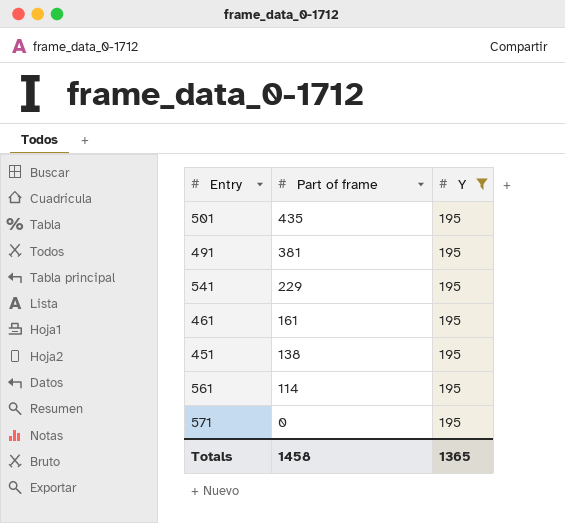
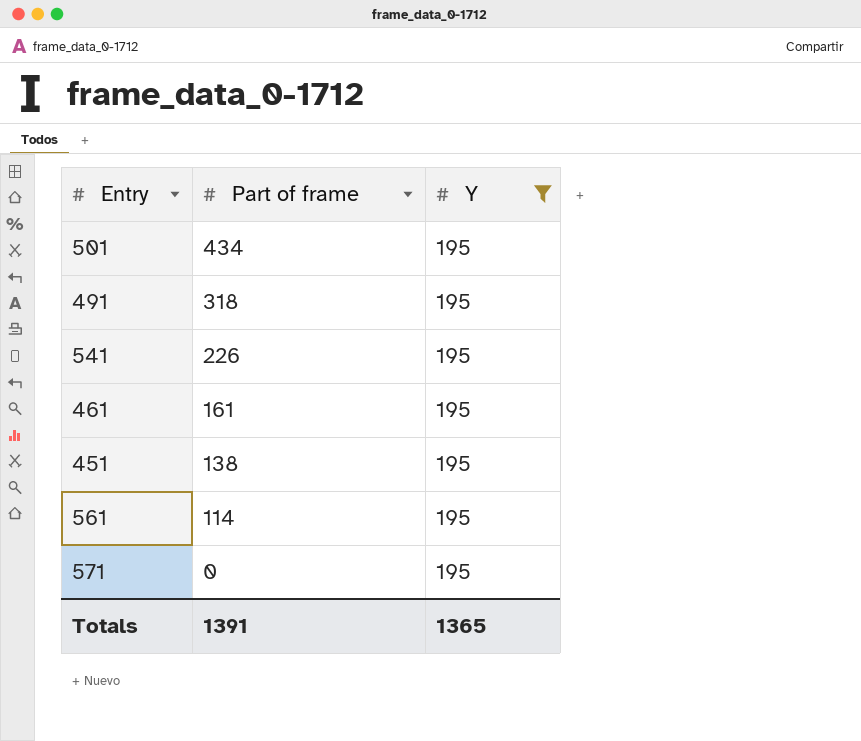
501 | Part of frame: 435 -> 434
491 | Part of frame: 381 -> 318
541 | Part of frame: 229 -> 226
Totals | Part of frame: 1458 -> 1391

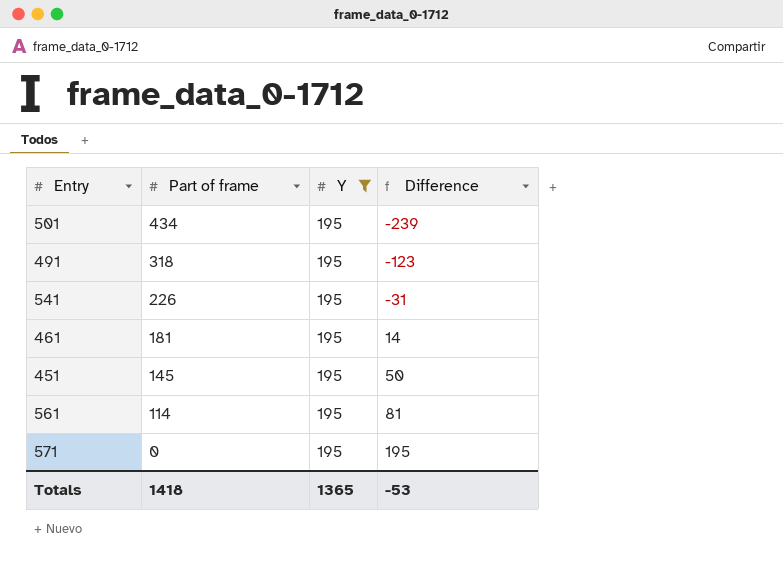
column Difference | formula: none -> [Y] - [Part of frame]
461 | Part of frame: 161 -> 181
451 | Part of frame: 138 -> 145
Totals | Part of frame: 1391 -> 1418

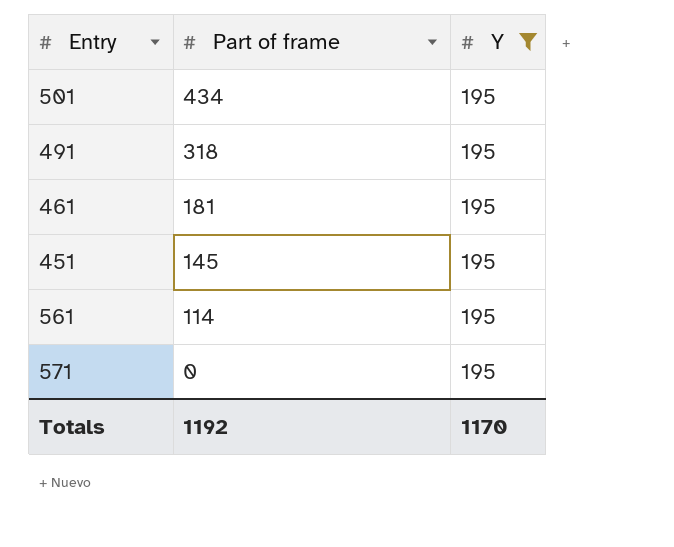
column Difference | formula: [Y] - [Part of frame] -> none
row 541: 226 | 195 | -31 -> none
Totals | Part of frame: 1418 -> 1192
Totals | Y: 1365 -> 1170

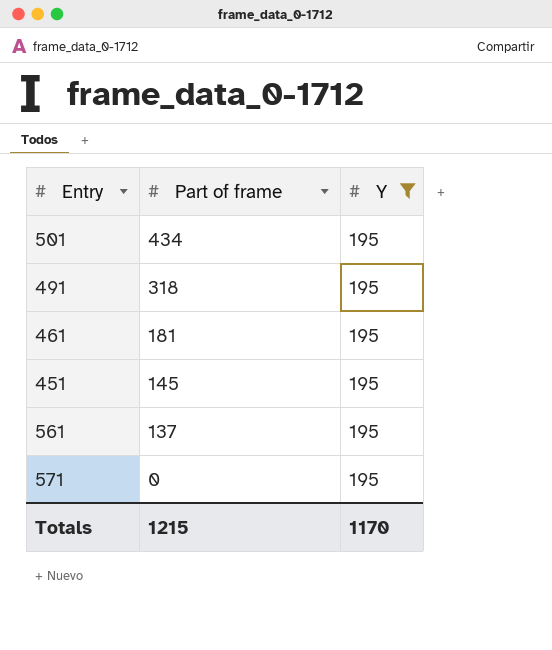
561 | Part of frame: 114 -> 137
Totals | Part of frame: 1192 -> 1215

